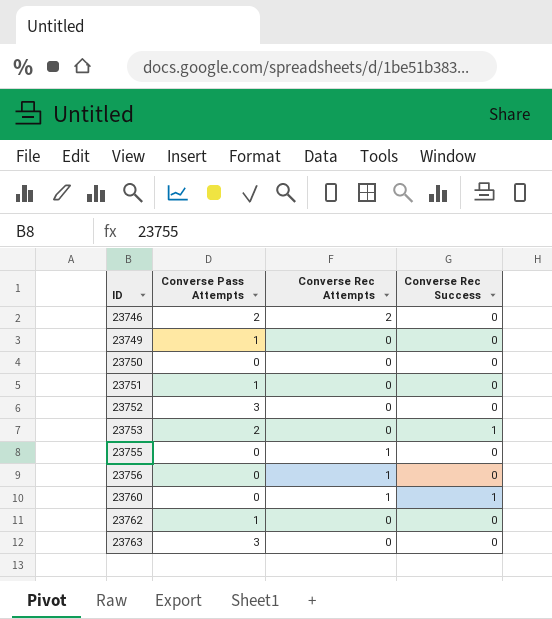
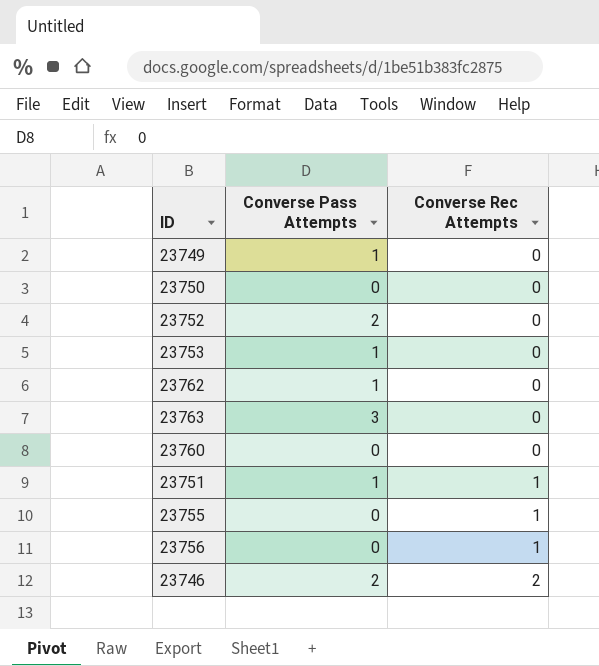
row order: ID ascending -> Converse Rec Attempts ascending
column Converse Rec Success | position: 4 -> none
23752 | Converse Pass Attempts: 3 -> 2
23753 | Converse Pass Attempts: 2 -> 1
23760 | Converse Rec Attempts: 1 -> 0
23751 | Converse Rec Attempts: 0 -> 1

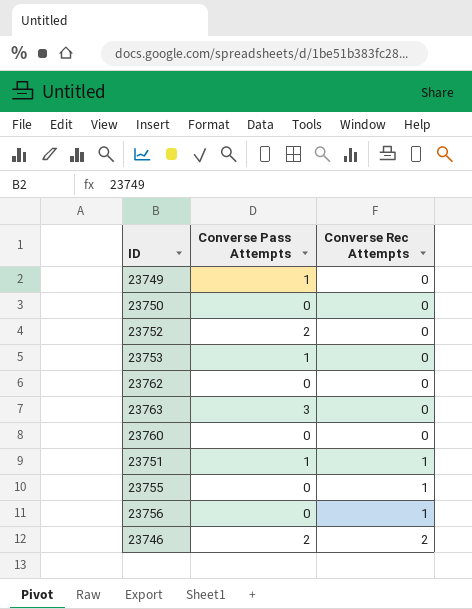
23762 | Converse Pass Attempts: 1 -> 0

